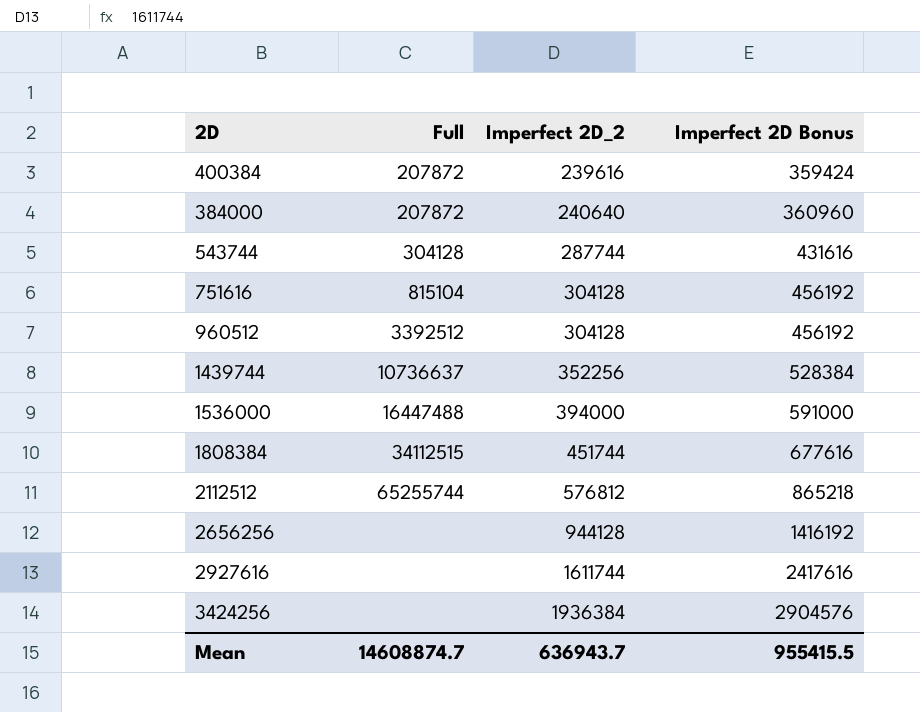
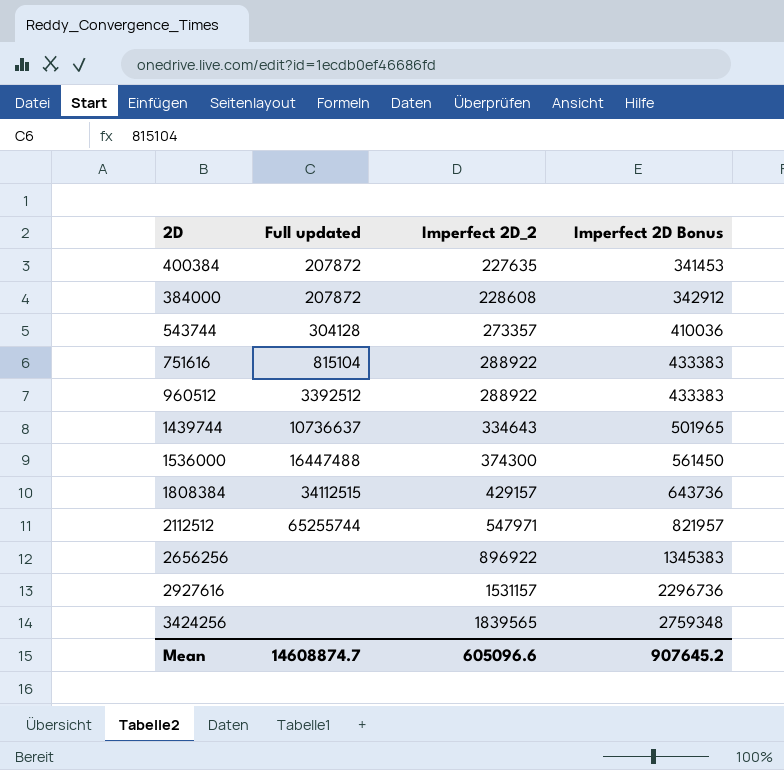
column name: Full -> Full updated
400384 | Imperfect 2D_2: 239616 -> 227635
400384 | Imperfect 2D Bonus: 359424 -> 341453
384000 | Imperfect 2D_2: 240640 -> 228608
384000 | Imperfect 2D Bonus: 360960 -> 342912
543744 | Imperfect 2D_2: 287744 -> 273357
543744 | Imperfect 2D Bonus: 431616 -> 410036
751616 | Imperfect 2D_2: 304128 -> 288922
751616 | Imperfect 2D Bonus: 456192 -> 433383
960512 | Imperfect 2D_2: 304128 -> 288922
960512 | Imperfect 2D Bonus: 456192 -> 433383
1439744 | Imperfect 2D_2: 352256 -> 334643
1439744 | Imperfect 2D Bonus: 528384 -> 501965
1536000 | Imperfect 2D_2: 394000 -> 374300
1536000 | Imperfect 2D Bonus: 591000 -> 561450
1808384 | Imperfect 2D_2: 451744 -> 429157
1808384 | Imperfect 2D Bonus: 677616 -> 643736
2112512 | Imperfect 2D_2: 576812 -> 547971
2112512 | Imperfect 2D Bonus: 865218 -> 821957
2656256 | Imperfect 2D_2: 944128 -> 896922
2656256 | Imperfect 2D Bonus: 1416192 -> 1345383
2927616 | Imperfect 2D_2: 1611744 -> 1531157
2927616 | Imperfect 2D Bonus: 2417616 -> 2296736
3424256 | Imperfect 2D_2: 1936384 -> 1839565
3424256 | Imperfect 2D Bonus: 2904576 -> 2759348
Mean | Imperfect 2D_2: 636943.7 -> 605096.6
Mean | Imperfect 2D Bonus: 955415.5 -> 907645.2

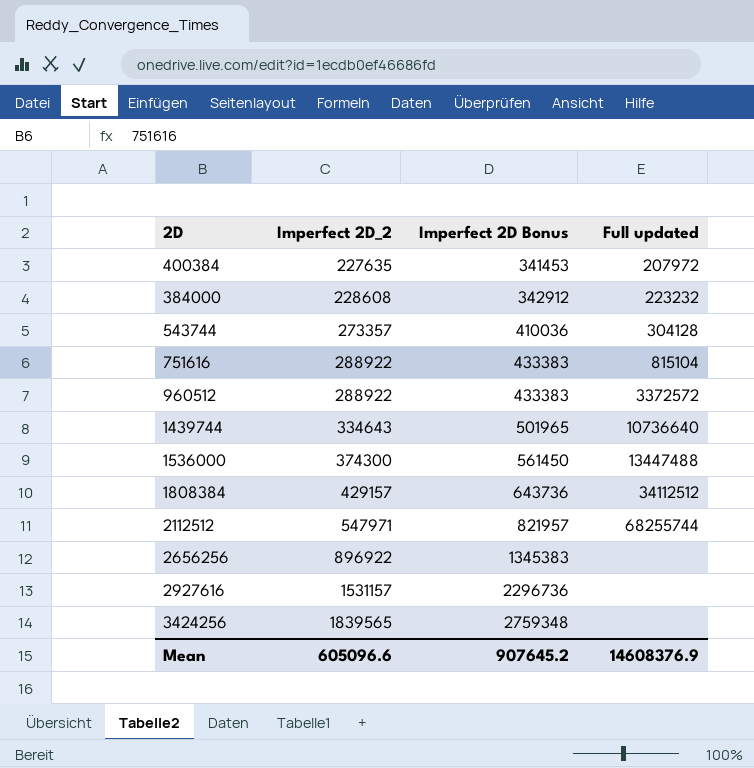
column Full updated | position: 2 -> 4
400384 | Full updated: 207872 -> 207972
384000 | Full updated: 207872 -> 223232
960512 | Full updated: 3392512 -> 3372572
1439744 | Full updated: 10736637 -> 10736640
1536000 | Full updated: 16447488 -> 13447488
1808384 | Full updated: 34112515 -> 34112512
2112512 | Full updated: 65255744 -> 68255744
Mean | Full updated: 14608874.7 -> 14608376.9

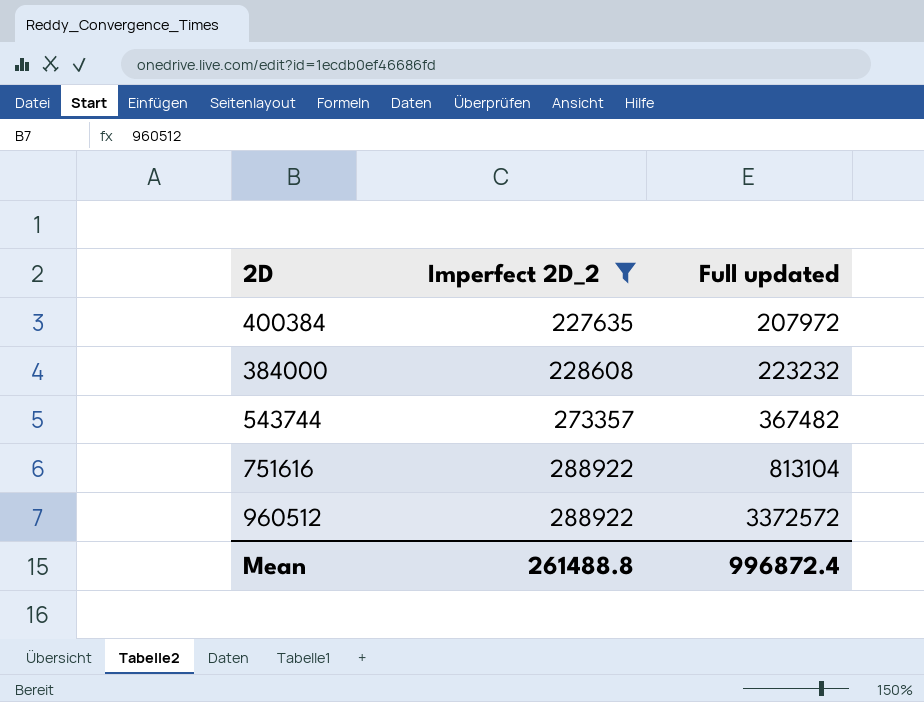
filter: none -> Imperfect 2D_2 <= 288922
column Imperfect 2D Bonus | formula: [Imperfect 2D_2] * 1.5 -> none
543744 | Full updated: 304128 -> 367482
751616 | Full updated: 815104 -> 813104
Mean | Imperfect 2D_2: 605096.6 -> 261488.8
Mean | Full updated: 14608376.9 -> 996872.4

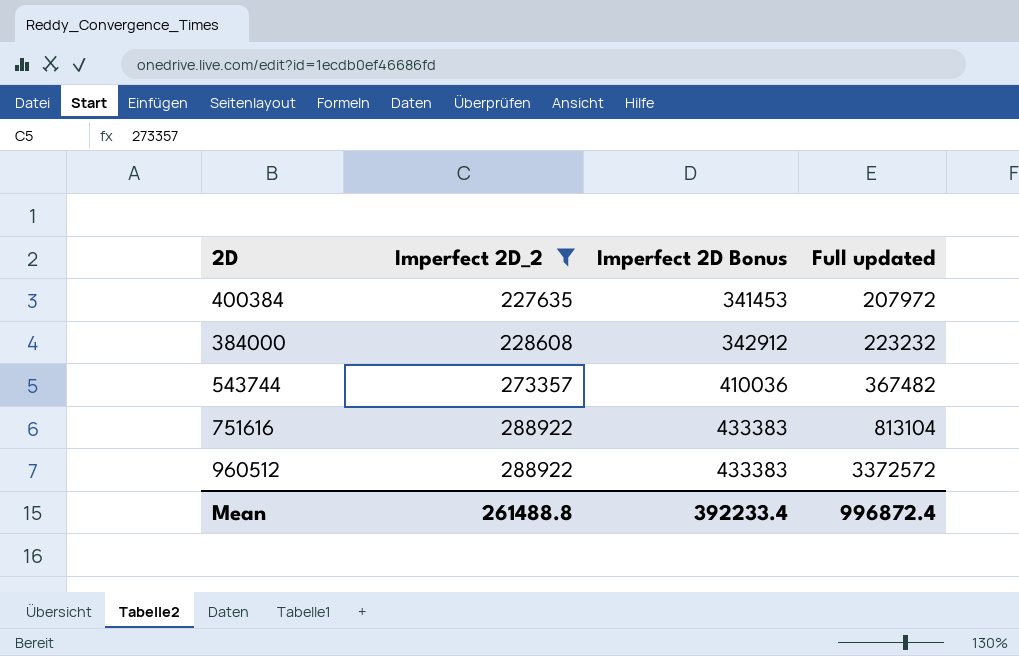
column Imperfect 2D Bonus | formula: none -> [Imperfect 2D_2] * 1.5

